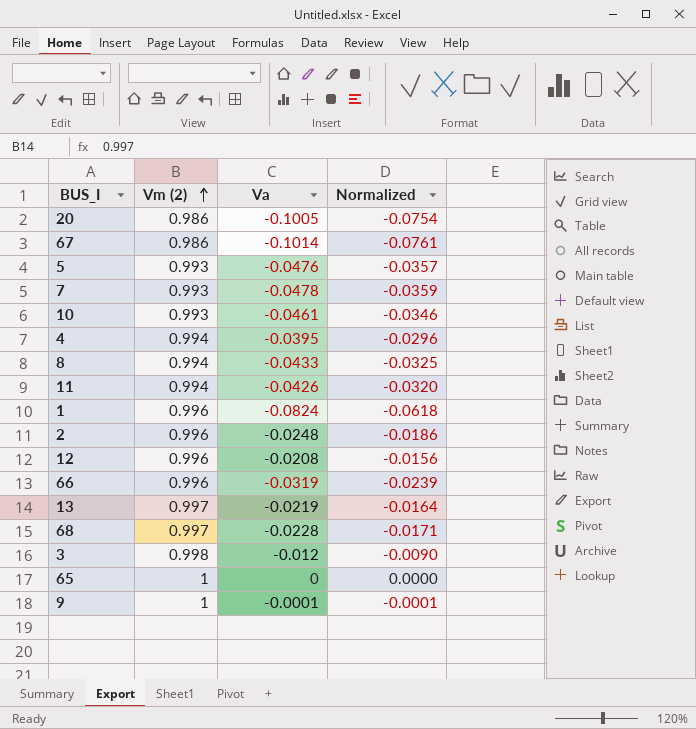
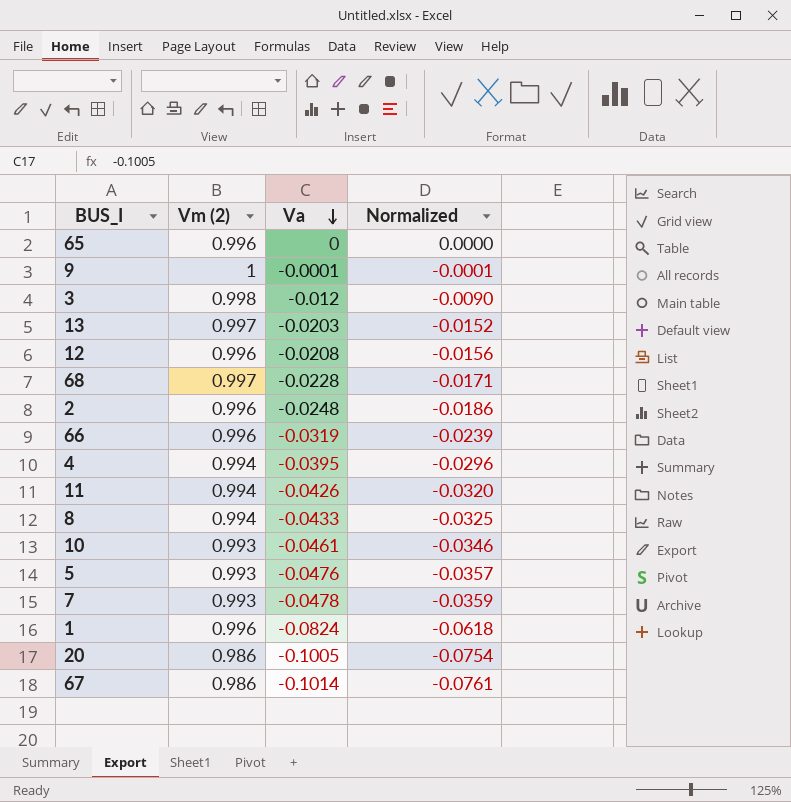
row order: Vm (2) ascending -> Va descending
65 | Vm (2): 1 -> 0.996
13 | Va: -0.0219 -> -0.0203
13 | Normalized: -0.0164 -> -0.0152

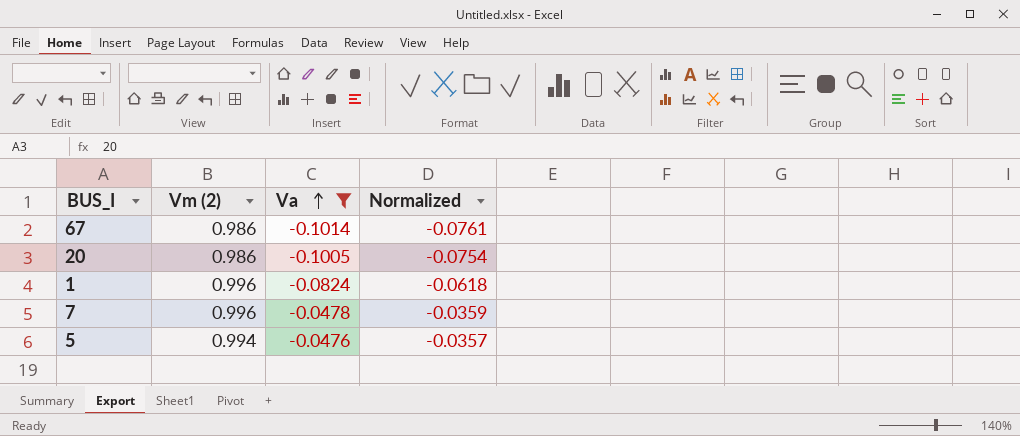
filter: none -> Va <= -0.0476
row order: Va descending -> Va ascending
7 | Vm (2): 0.993 -> 0.996
5 | Vm (2): 0.993 -> 0.994

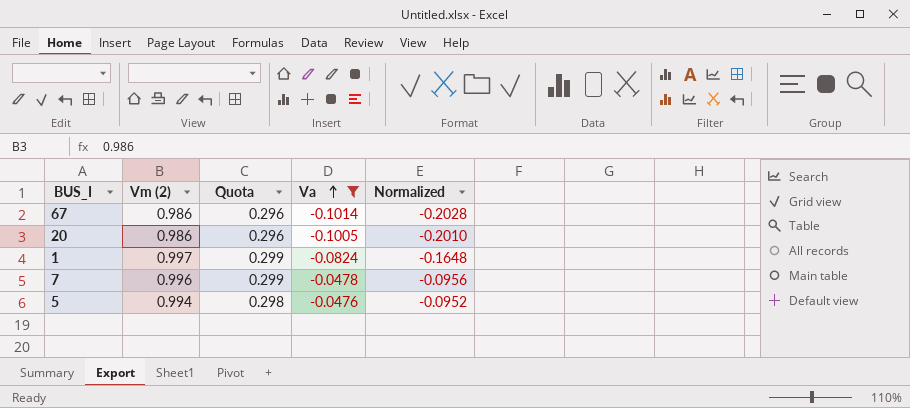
column Quota | formula: none -> [Vm (2)] * 0.3
column Normalized | formula: [Va] * 0.75 -> [Va] * 2
1 | Vm (2): 0.996 -> 0.997

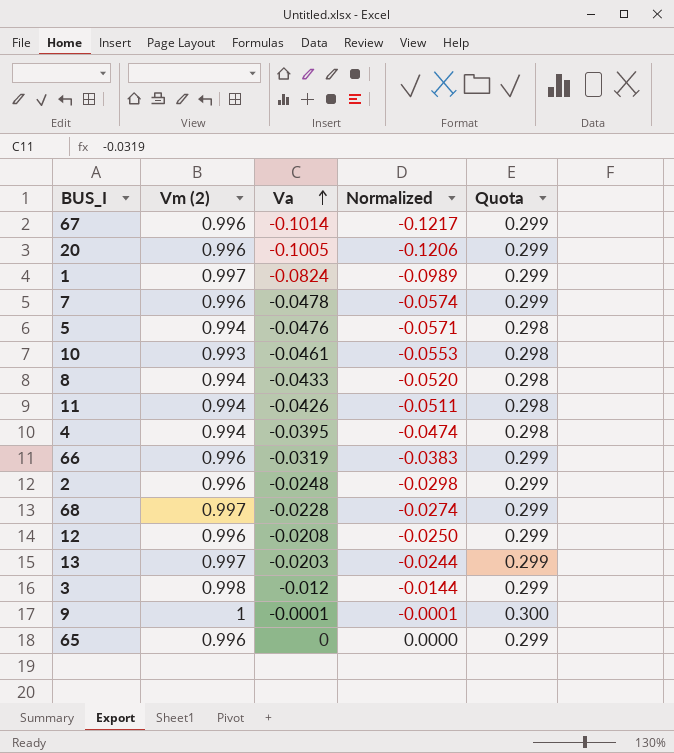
filter: Va <= -0.0476 -> none
column Normalized | formula: [Va] * 2 -> [Va] * 1.2
column Quota | position: 3 -> 5
67 | Vm (2): 0.986 -> 0.996
67 | Quota: 0.296 -> 0.299
20 | Vm (2): 0.986 -> 0.996
20 | Quota: 0.296 -> 0.299

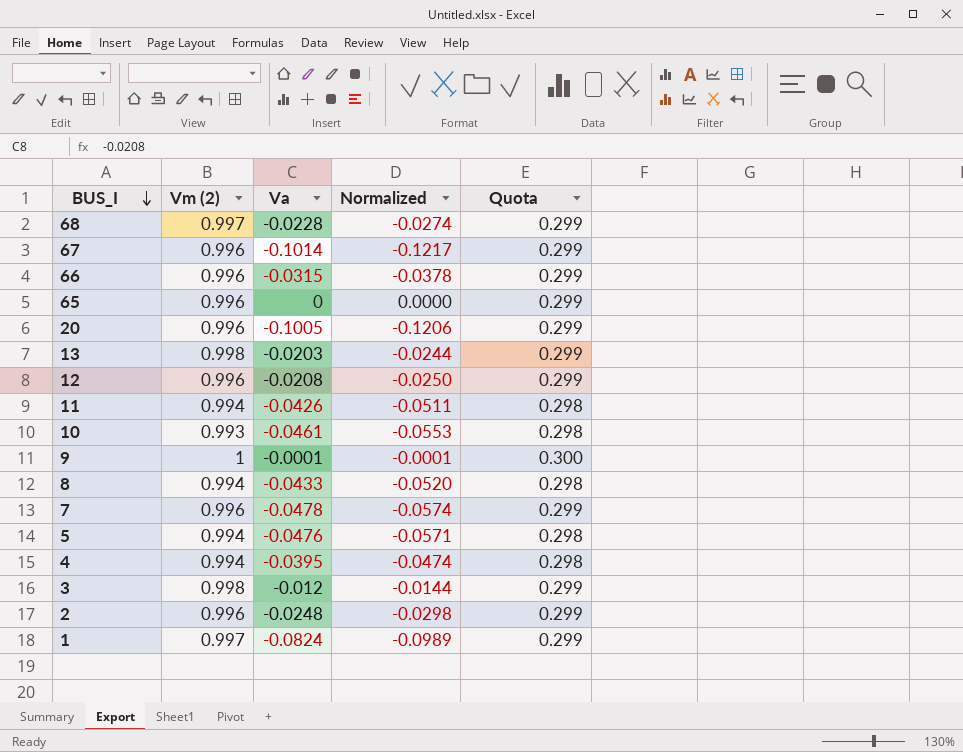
row order: Va ascending -> BUS_I descending
66 | Va: -0.0319 -> -0.0315
66 | Normalized: -0.0383 -> -0.0378
13 | Vm (2): 0.997 -> 0.998

